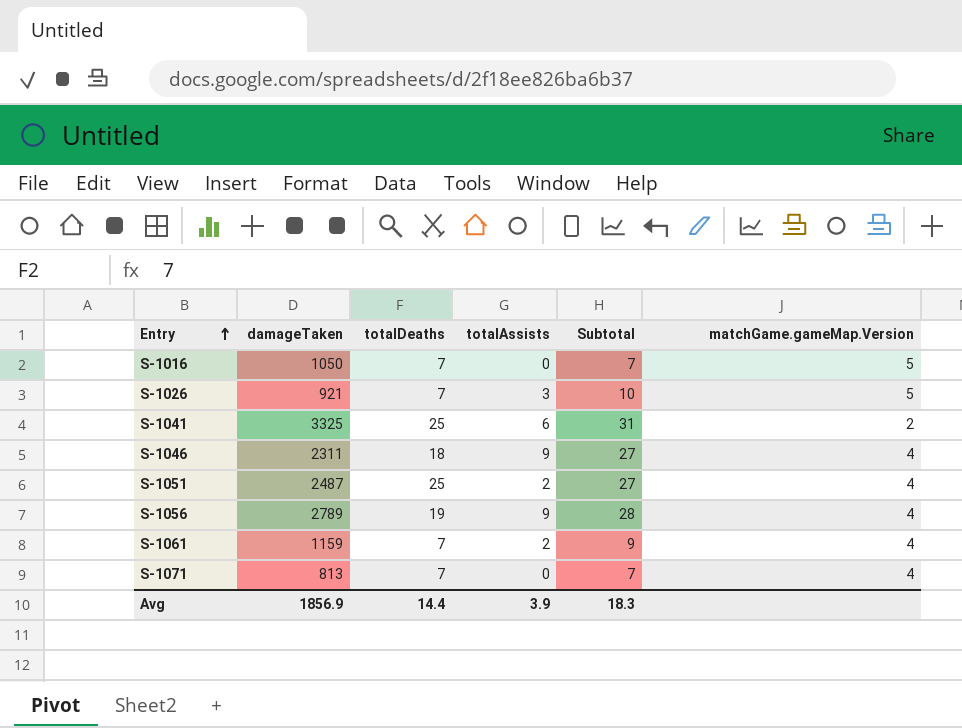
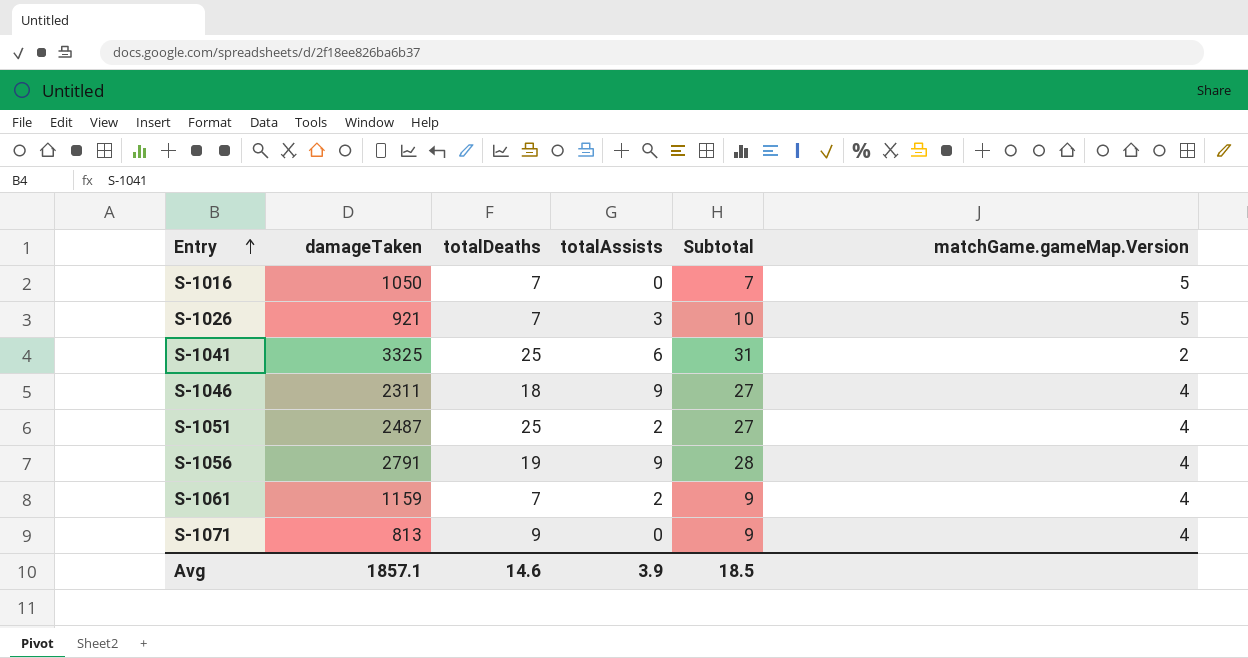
S-1056 | damageTaken: 2789 -> 2791
S-1071 | totalDeaths: 7 -> 9
S-1071 | Subtotal: 7 -> 9
Avg | damageTaken: 1856.9 -> 1857.1
Avg | totalDeaths: 14.4 -> 14.6
Avg | Subtotal: 18.3 -> 18.5

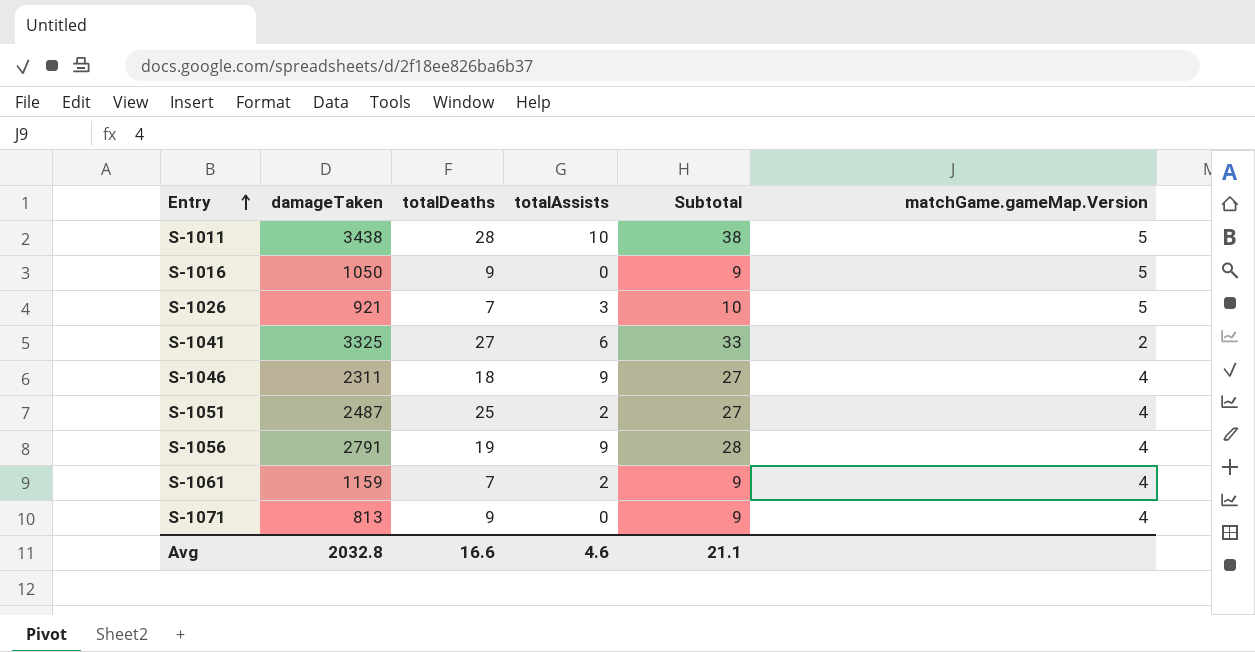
row S-1011: none -> 3438 | 28 | 10 | 38 | 5
S-1016 | totalDeaths: 7 -> 9
S-1016 | Subtotal: 7 -> 9
S-1041 | totalDeaths: 25 -> 27
S-1041 | Subtotal: 31 -> 33
Avg | damageTaken: 1857.1 -> 2032.8
Avg | totalDeaths: 14.6 -> 16.6
Avg | totalAssists: 3.9 -> 4.6
Avg | Subtotal: 18.5 -> 21.1

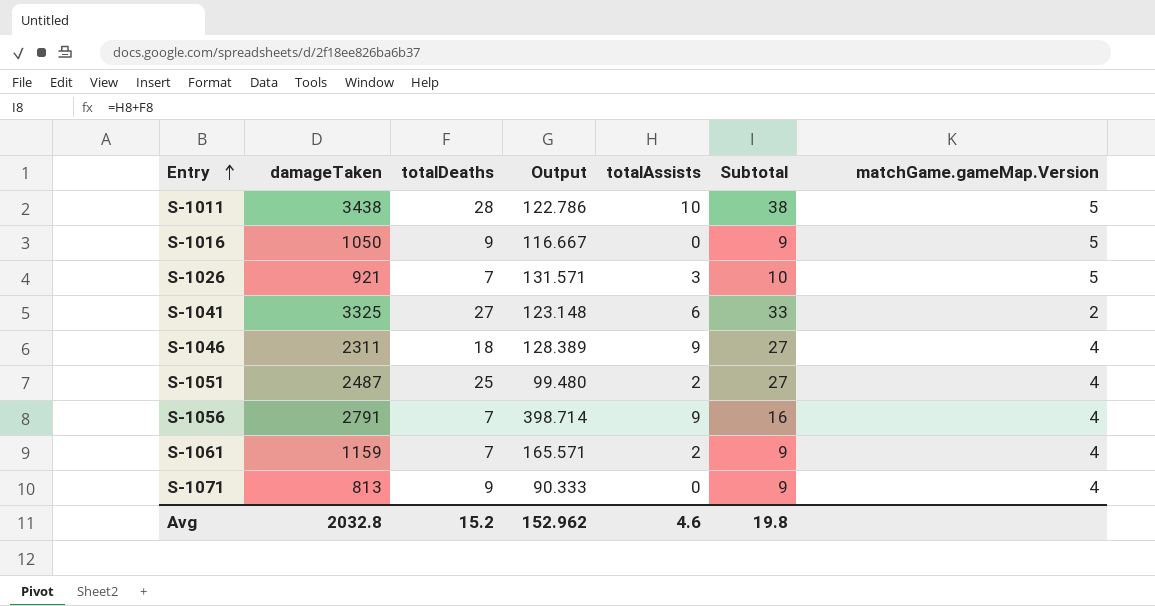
column Output | formula: none -> [damageTaken] / [totalDeaths]
S-1056 | totalDeaths: 19 -> 7
S-1056 | Subtotal: 28 -> 16
Avg | totalDeaths: 16.6 -> 15.2
Avg | Subtotal: 21.1 -> 19.8

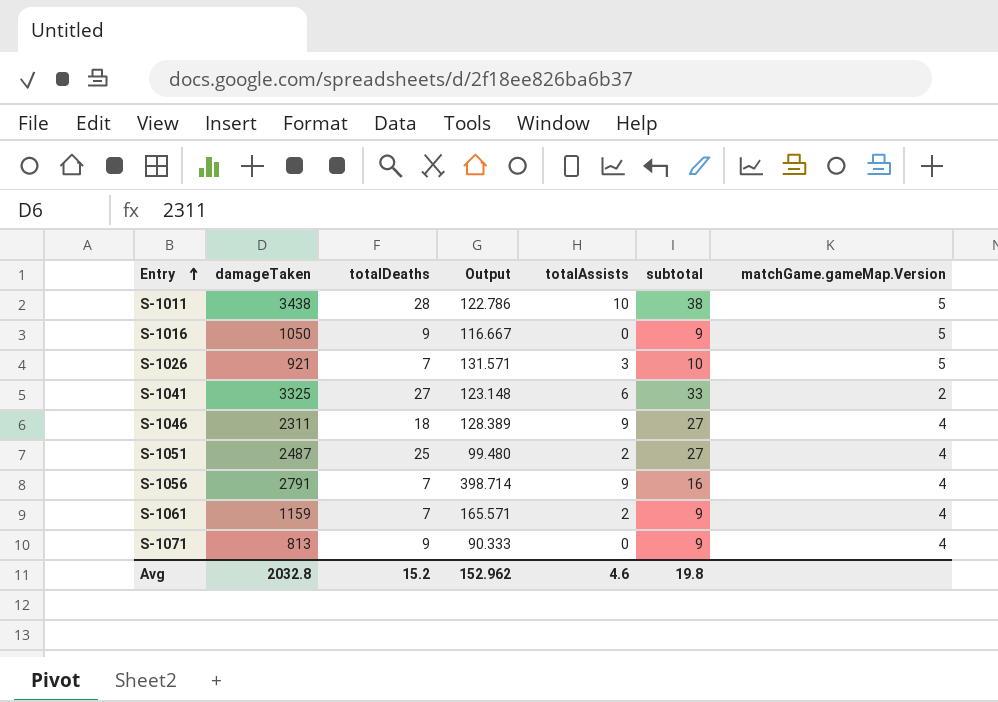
column name: Subtotal -> subtotal

